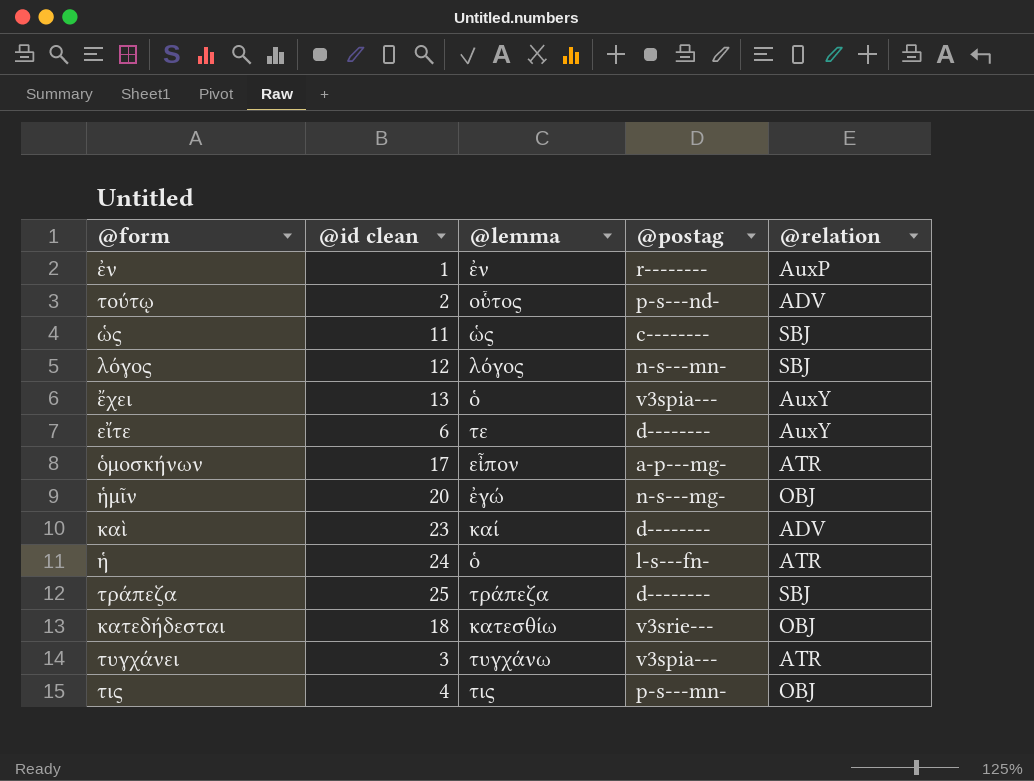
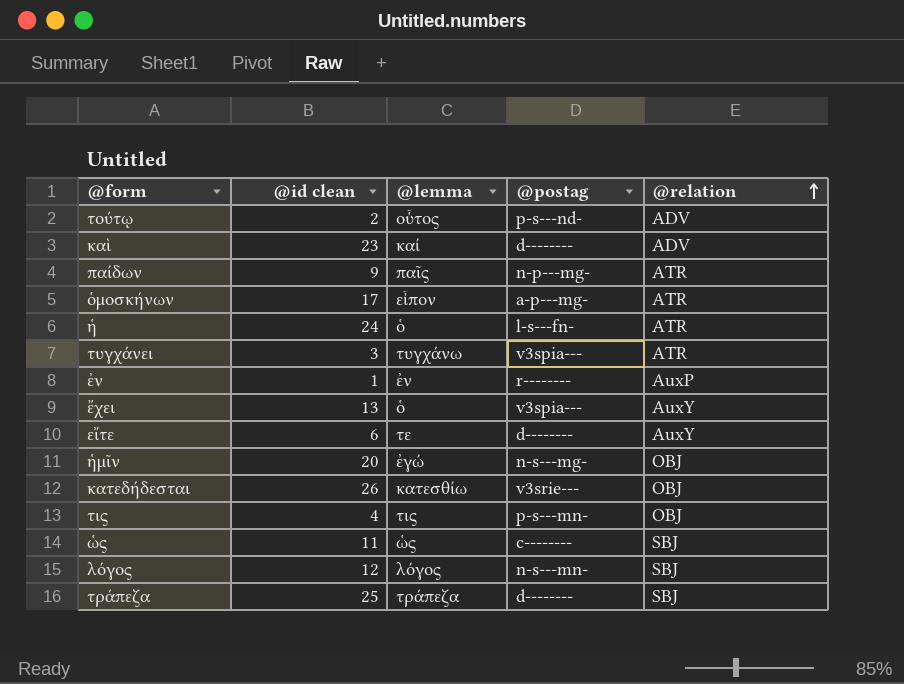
row order: none -> @relation ascending
row παίδων: none -> 9 | παῖς | n-p---mg- | ATR
κατεδήδεσται | @id clean: 18 -> 26

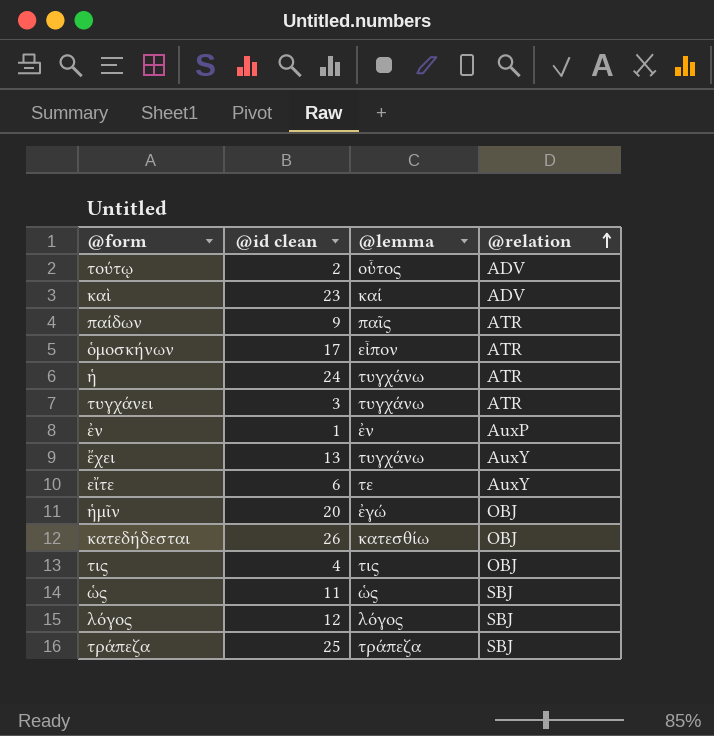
column @postag | position: 4 -> none
ἡ | @lemma: ὁ -> τυγχάνω
ἔχει | @lemma: ὁ -> τυγχάνω

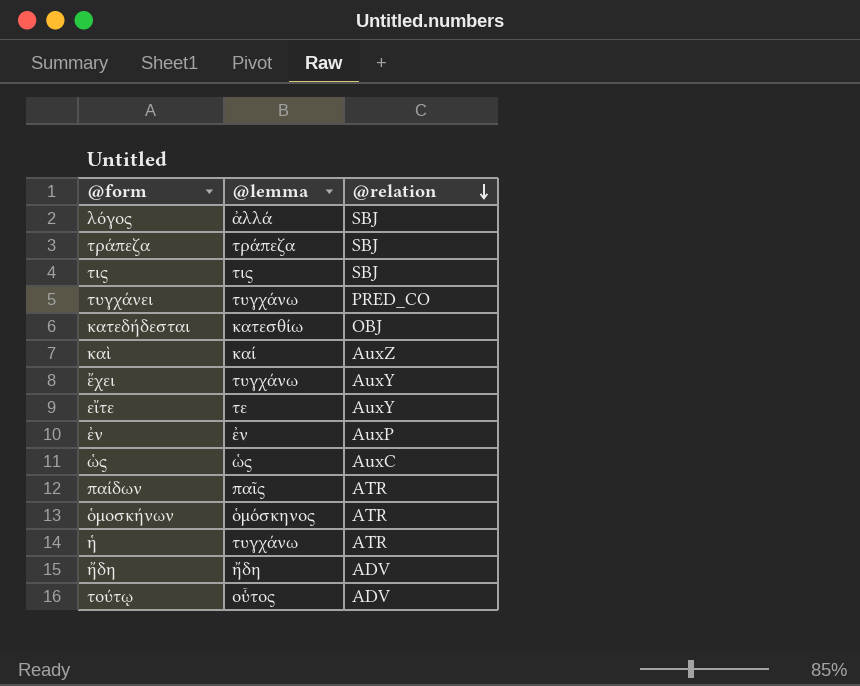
row order: @relation ascending -> @relation descending
column @id clean | position: 2 -> none
row ἡμῖν: 20 | ἐγώ | OBJ -> none
λόγος | @lemma: λόγος -> ἀλλά
τις | @relation: OBJ -> SBJ
τυγχάνει | @relation: ATR -> PRED_CO
καὶ | @relation: ADV -> AuxZ
ὡς | @relation: SBJ -> AuxC
ὁμοσκήνων | @lemma: εἶπον -> ὁμόσκηνος
row ἤδη: none -> ἤδη | ADV

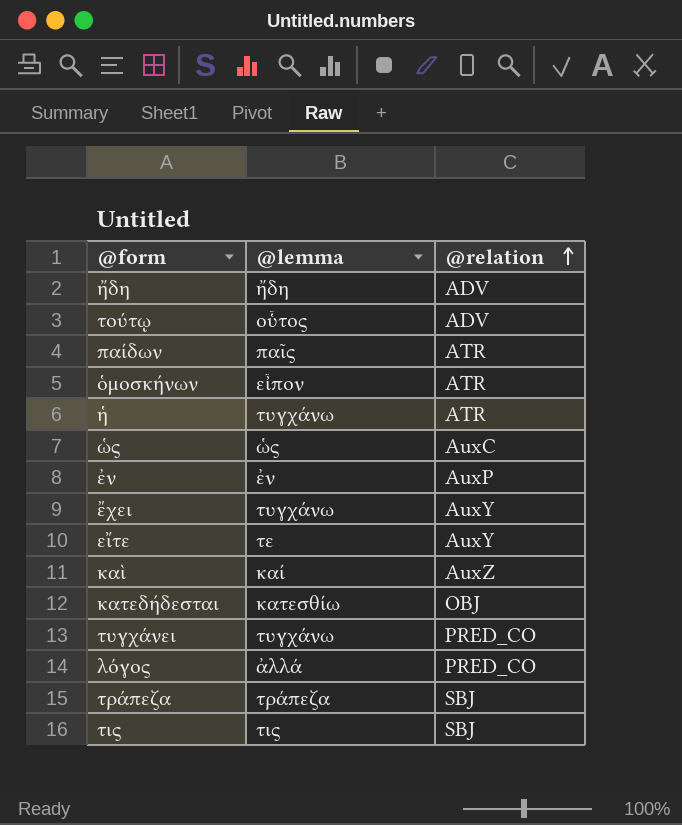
row order: @relation descending -> @relation ascending
ὁμοσκήνων | @lemma: ὁμόσκηνος -> εἶπον
λόγος | @relation: SBJ -> PRED_CO

